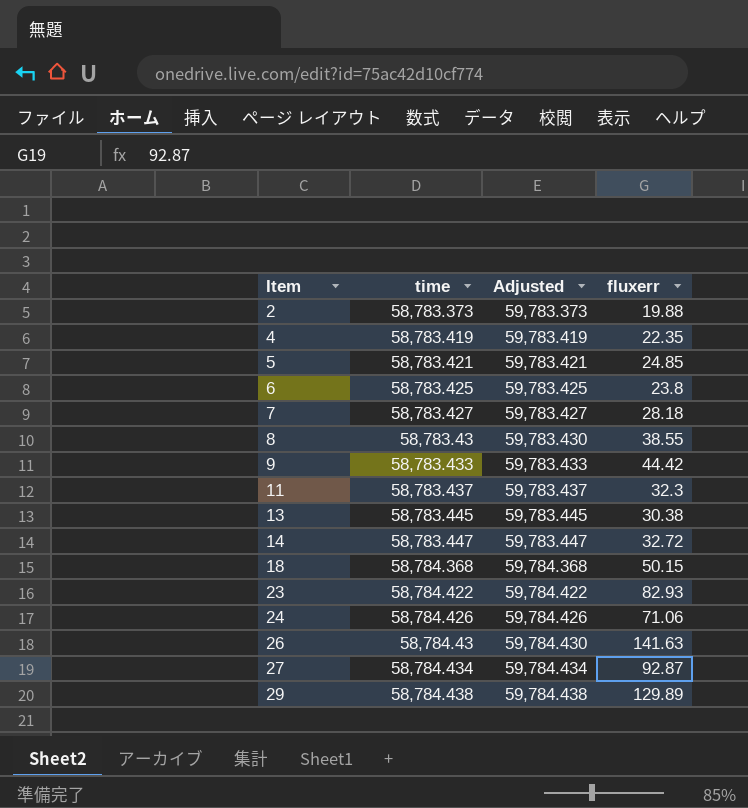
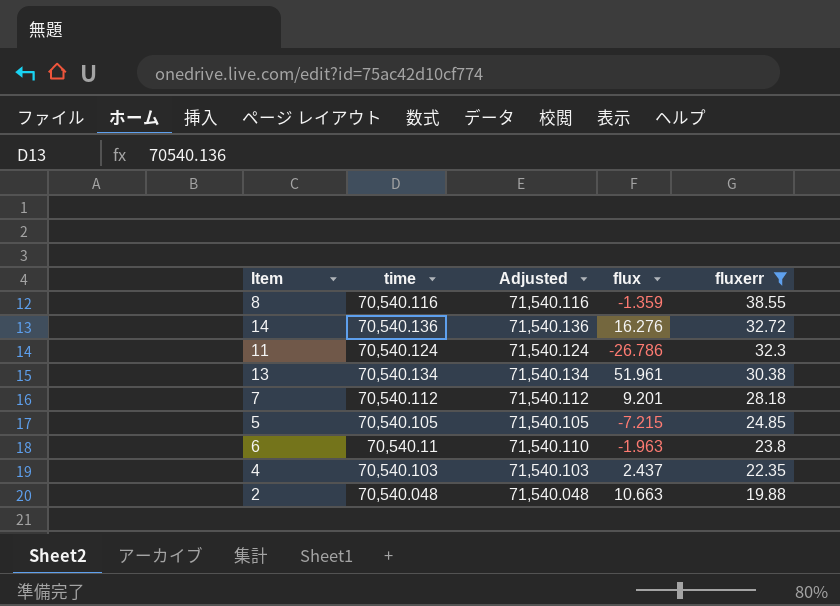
filter: none -> fluxerr <= 38.55
row order: Item ascending -> fluxerr descending
column flux | position: none -> 4
8 | time: 58,783.43 -> 70,540.116
8 | Adjusted: 59,783.430 -> 71,540.116
14 | time: 58,783.447 -> 70,540.136
14 | Adjusted: 59,783.447 -> 71,540.136
11 | time: 58,783.437 -> 70,540.124
11 | Adjusted: 59,783.437 -> 71,540.124
13 | time: 58,783.445 -> 70,540.134
13 | Adjusted: 59,783.445 -> 71,540.134
7 | time: 58,783.427 -> 70,540.112
7 | Adjusted: 59,783.427 -> 71,540.112
5 | time: 58,783.421 -> 70,540.105
5 | Adjusted: 59,783.421 -> 71,540.105
6 | time: 58,783.425 -> 70,540.11
6 | Adjusted: 59,783.425 -> 71,540.110
4 | time: 58,783.419 -> 70,540.103
4 | Adjusted: 59,783.419 -> 71,540.103
2 | time: 58,783.373 -> 70,540.048
2 | Adjusted: 59,783.373 -> 71,540.048

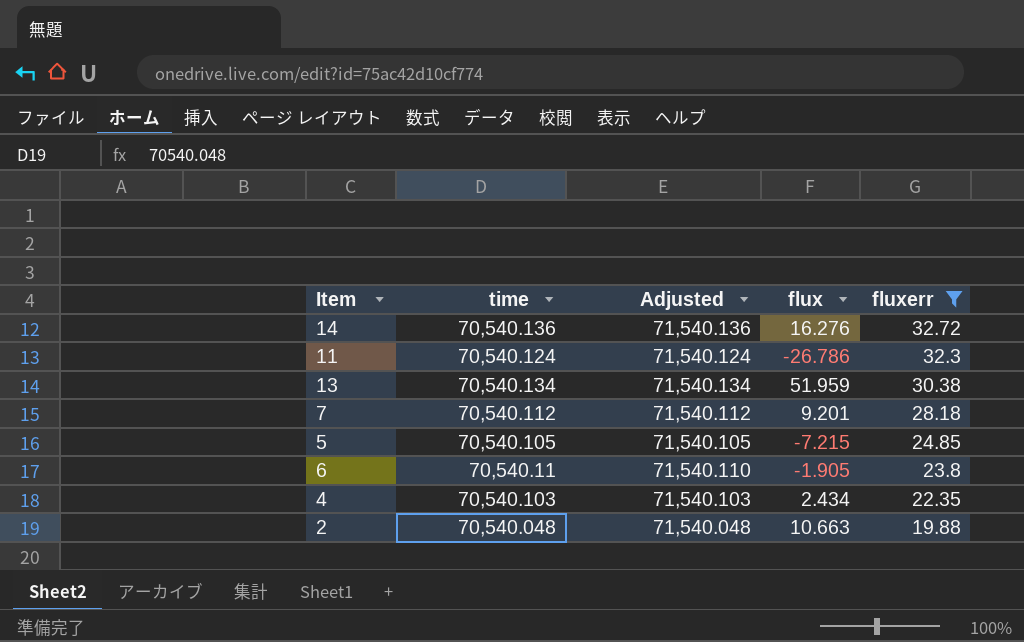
row 8: 70,540.116 | 71,540.116 | -1.359 | 38.55 -> none
13 | flux: 51.961 -> 51.959
6 | flux: -1.963 -> -1.905
4 | flux: 2.437 -> 2.434

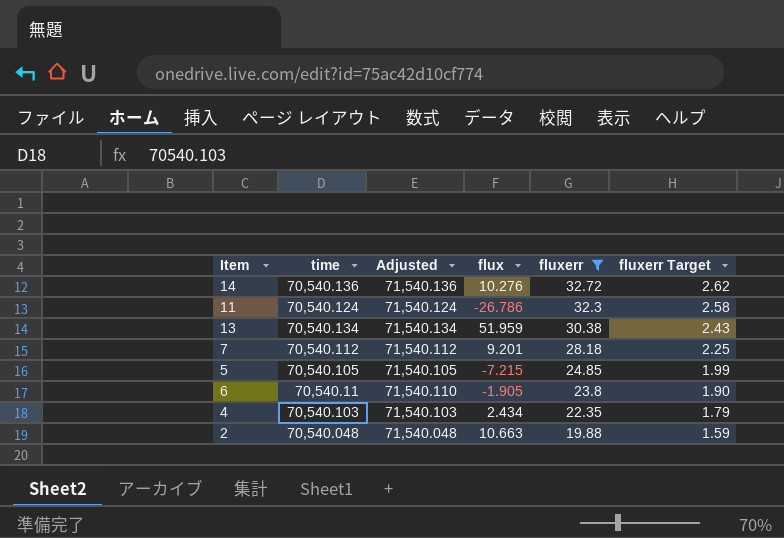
column fluxerr Target | formula: none -> [fluxerr] * 0.08
14 | flux: 16.276 -> 10.276

